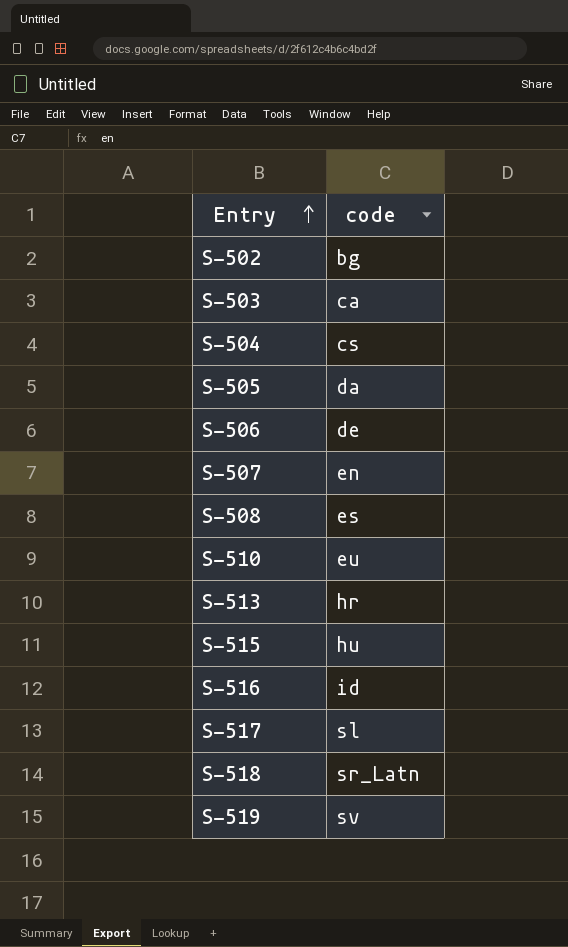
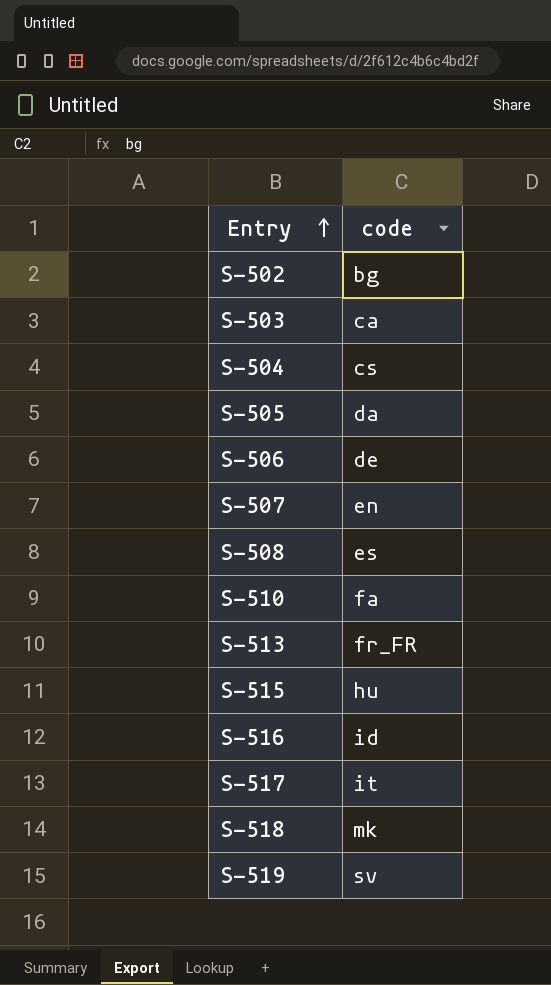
S-510 | code: eu -> fa
S-513 | code: hr -> fr_FR
S-517 | code: sl -> it
S-518 | code: sr_Latn -> mk

